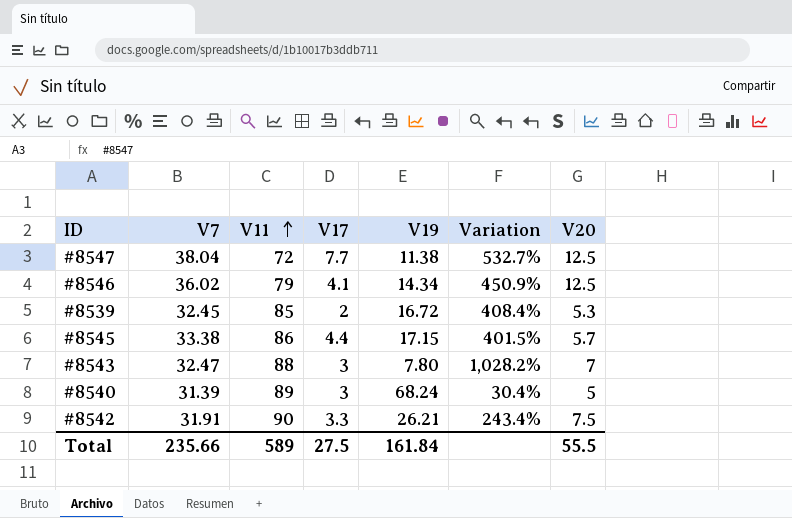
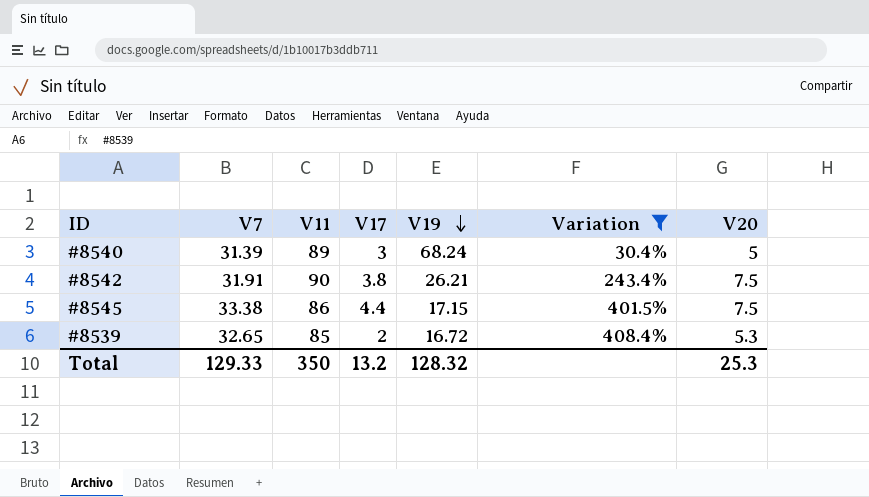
filter: none -> Variation <= 408.4%
row order: V11 ascending -> V19 descending
#8542 | V17: 3.3 -> 3.8
#8545 | V20: 5.7 -> 7.5
#8539 | V7: 32.45 -> 32.65
Total | V7: 235.66 -> 129.33
Total | V11: 589 -> 350
Total | V17: 27.5 -> 13.2
Total | V19: 161.84 -> 128.32
Total | V20: 55.5 -> 25.3

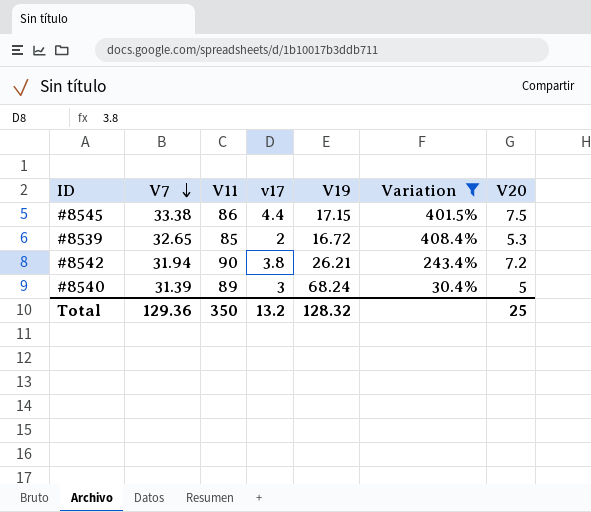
row order: V19 descending -> V7 descending
column name: V17 -> v17
#8542 | V7: 31.91 -> 31.94
#8542 | V20: 7.5 -> 7.2
Total | V7: 129.33 -> 129.36
Total | V20: 25.3 -> 25

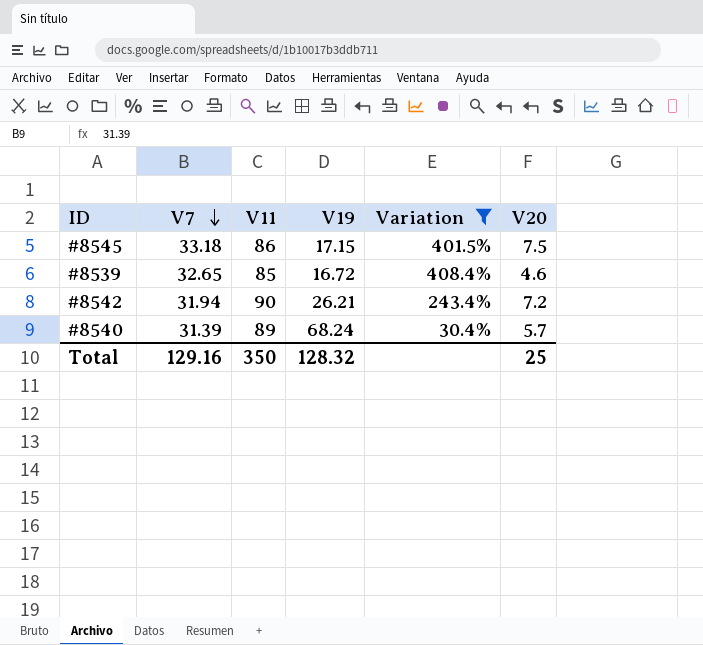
column v17 | position: 4 -> none
#8545 | V7: 33.38 -> 33.18
#8539 | V20: 5.3 -> 4.6
#8540 | V20: 5 -> 5.7
Total | V7: 129.36 -> 129.16

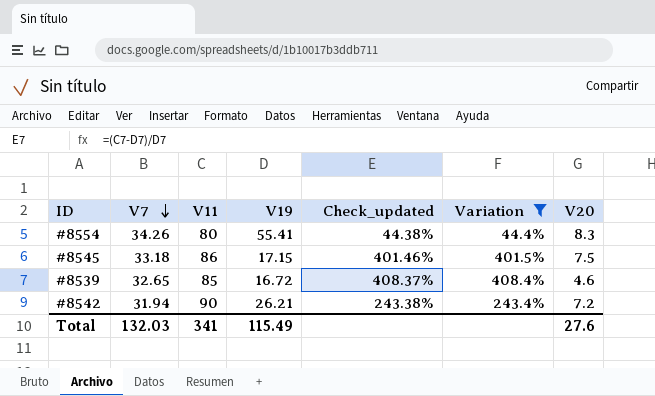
column Check_updated | formula: none -> ([V11] - [V19]) / [V19]
row #8540: 31.39 | 89 | 68.24 | 30.4% | 5.7 -> none
row #8554: none -> 34.26 | 80 | 55.41 | 44.38% | 44.4% | 8.3
Total | V7: 129.16 -> 132.03
Total | V11: 350 -> 341
Total | V19: 128.32 -> 115.49
Total | V20: 25 -> 27.6

